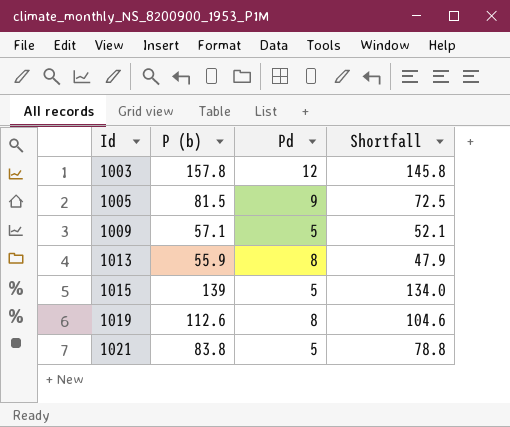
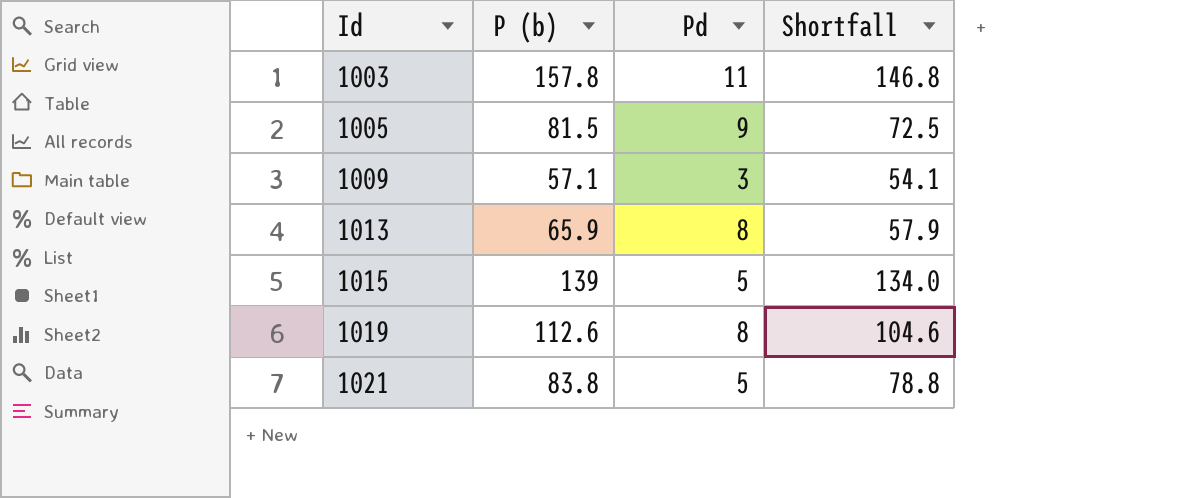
1003 | Pd: 12 -> 11
1003 | Shortfall: 145.8 -> 146.8
1009 | Pd: 5 -> 3
1009 | Shortfall: 52.1 -> 54.1
1013 | P (b): 55.9 -> 65.9
1013 | Shortfall: 47.9 -> 57.9

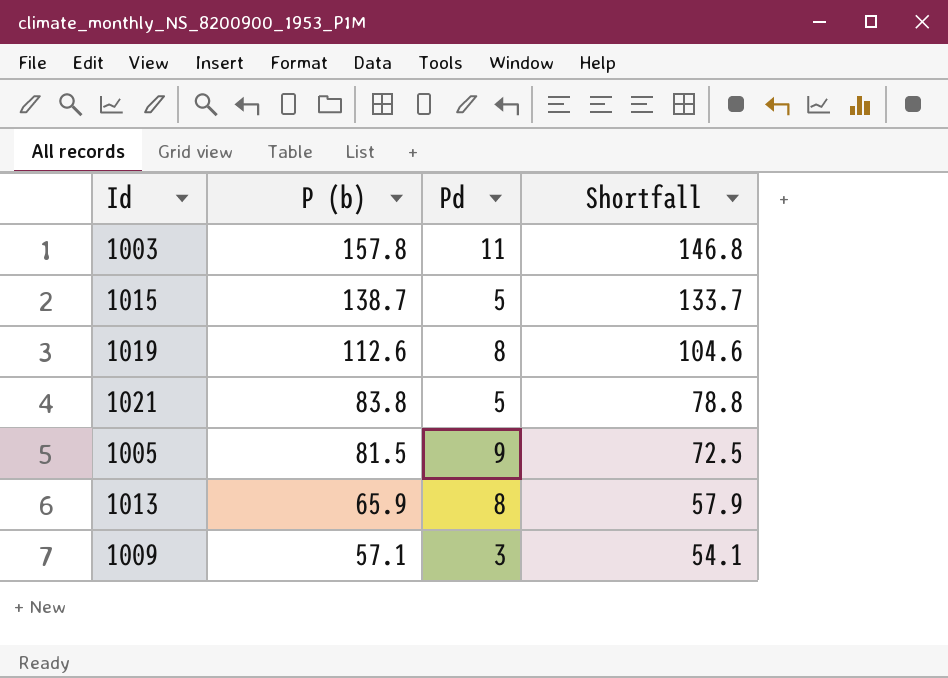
row order: Id ascending -> P (b) descending
1015 | P (b): 139 -> 138.7
1015 | Shortfall: 134.0 -> 133.7

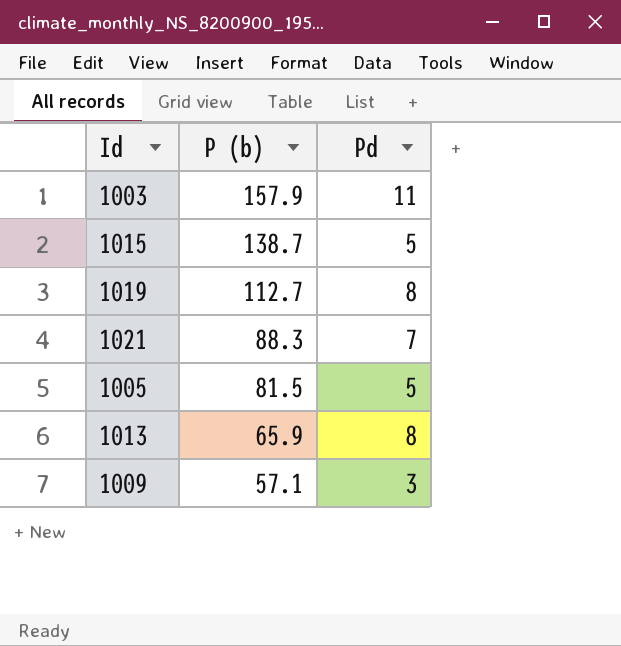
column Shortfall | formula: [P (b)] - [Pd] -> none
1003 | P (b): 157.8 -> 157.9
1019 | P (b): 112.6 -> 112.7
1021 | P (b): 83.8 -> 88.3
1021 | Pd: 5 -> 7
1005 | Pd: 9 -> 5

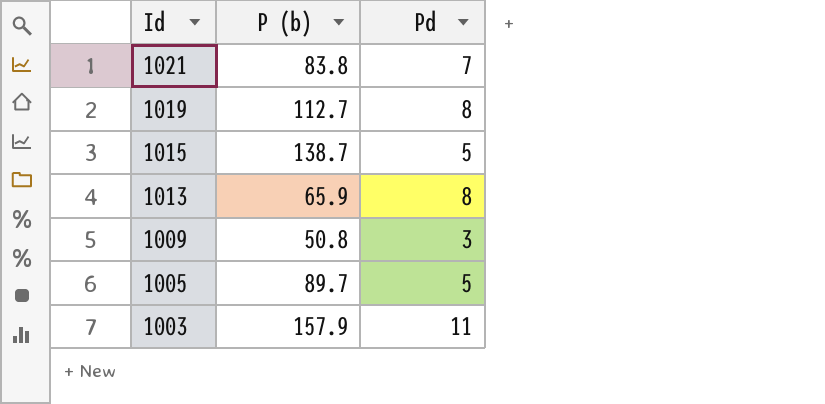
row order: P (b) descending -> Id descending
1021 | P (b): 88.3 -> 83.8
1009 | P (b): 57.1 -> 50.8
1005 | P (b): 81.5 -> 89.7

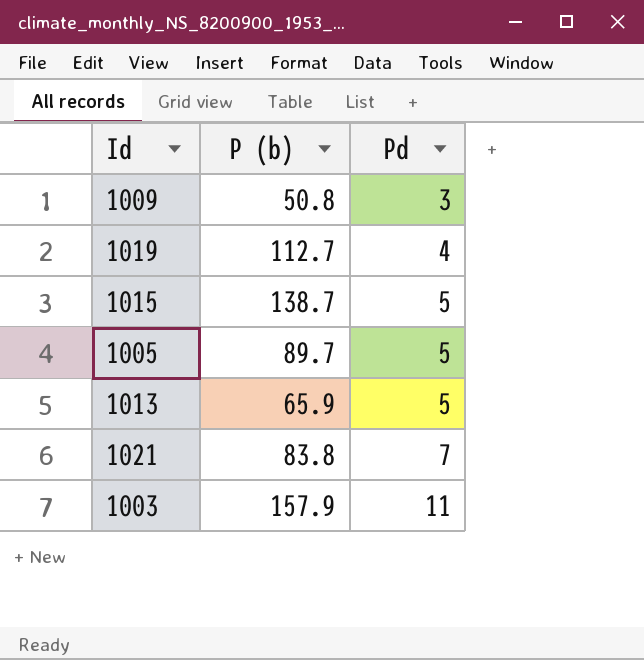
row order: Id descending -> Pd ascending
1019 | Pd: 8 -> 4
1013 | Pd: 8 -> 5

